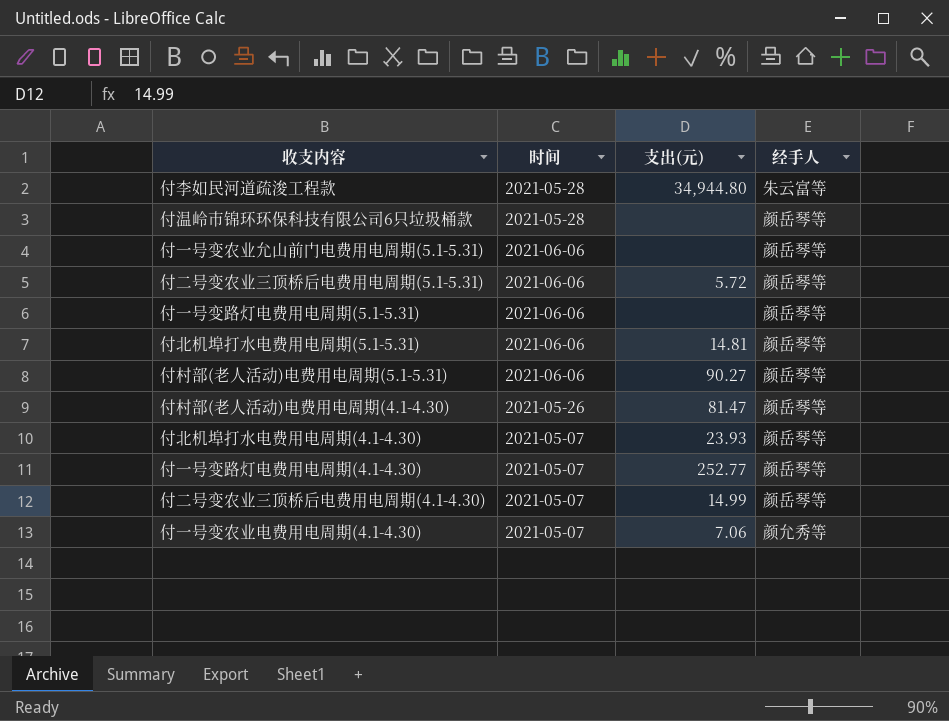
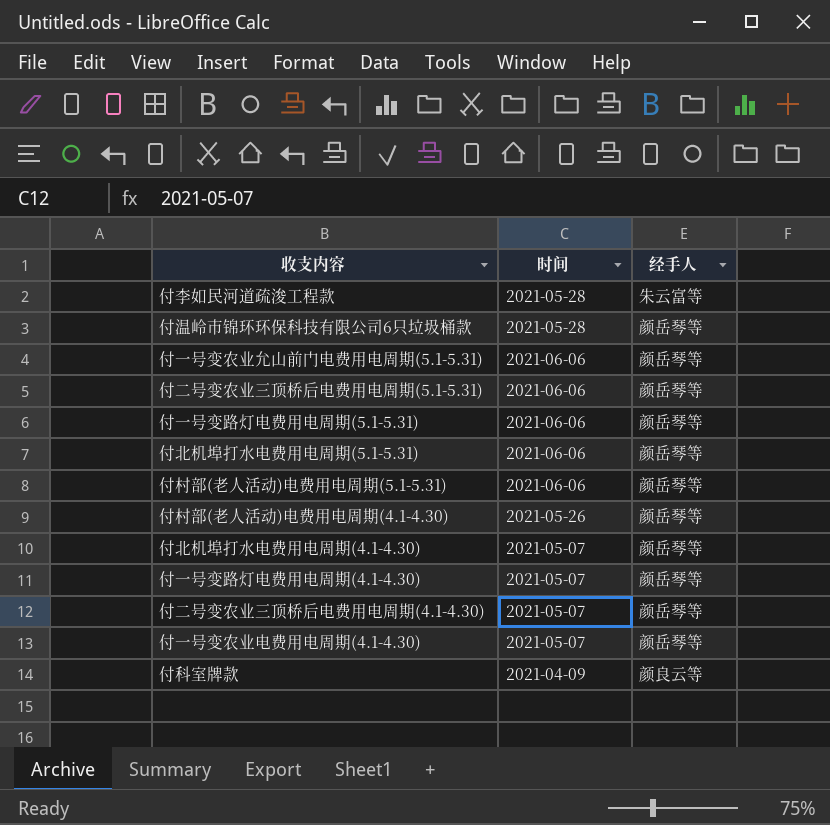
column 支出(元) | position: 3 -> none
付一号变农业电费用电周期(4.1-4.30) | 经手人: 颜允秀等 -> 颜岳琴等
row 付科室牌款: none -> 2021-04-09 | 颜良云等

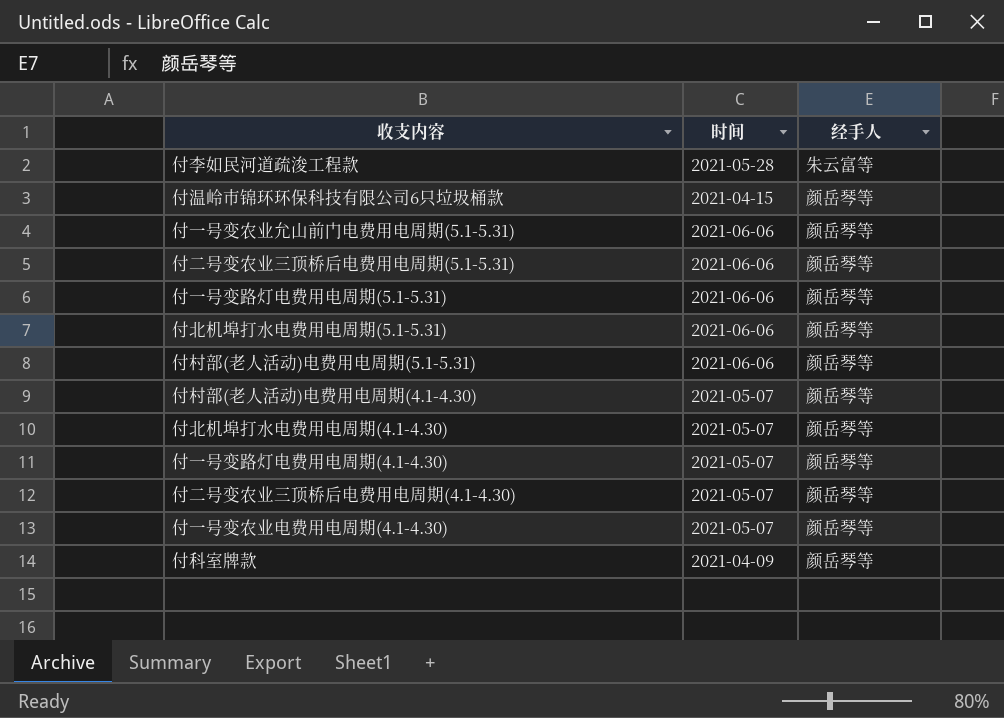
付温岭市锦环环保科技有限公司6只垃圾桶款 | 时间: 2021-05-28 -> 2021-04-15
付村部(老人活动)电费用电周期(4.1-4.30) | 时间: 2021-05-26 -> 2021-05-07
付科室牌款 | 经手人: 颜良云等 -> 颜岳琴等

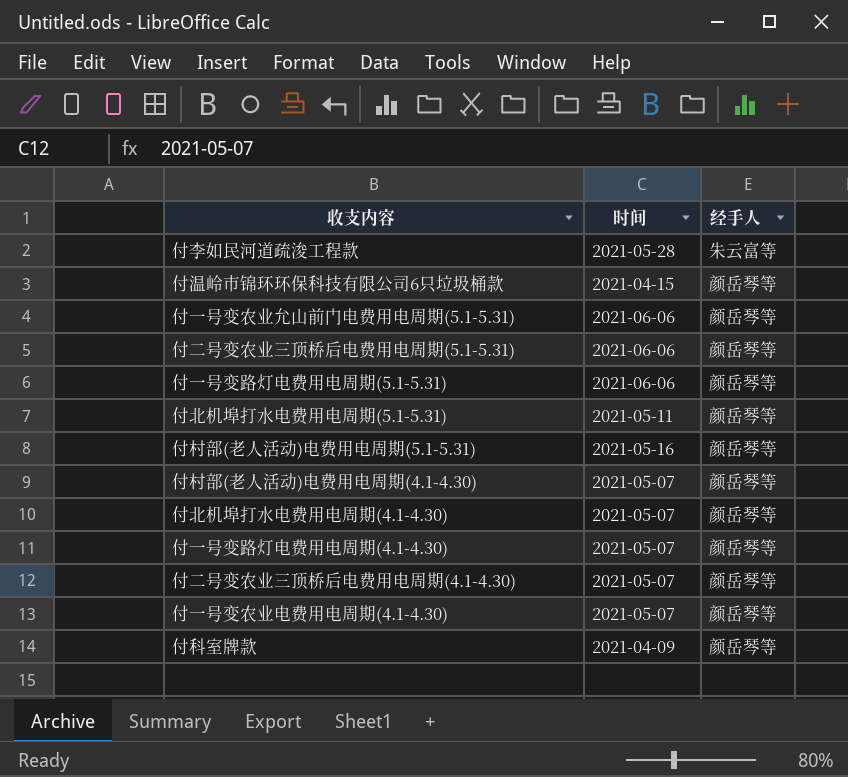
付北机埠打水电费用电周期(5.1-5.31) | 时间: 2021-06-06 -> 2021-05-11
付村部(老人活动)电费用电周期(5.1-5.31) | 时间: 2021-06-06 -> 2021-05-16

